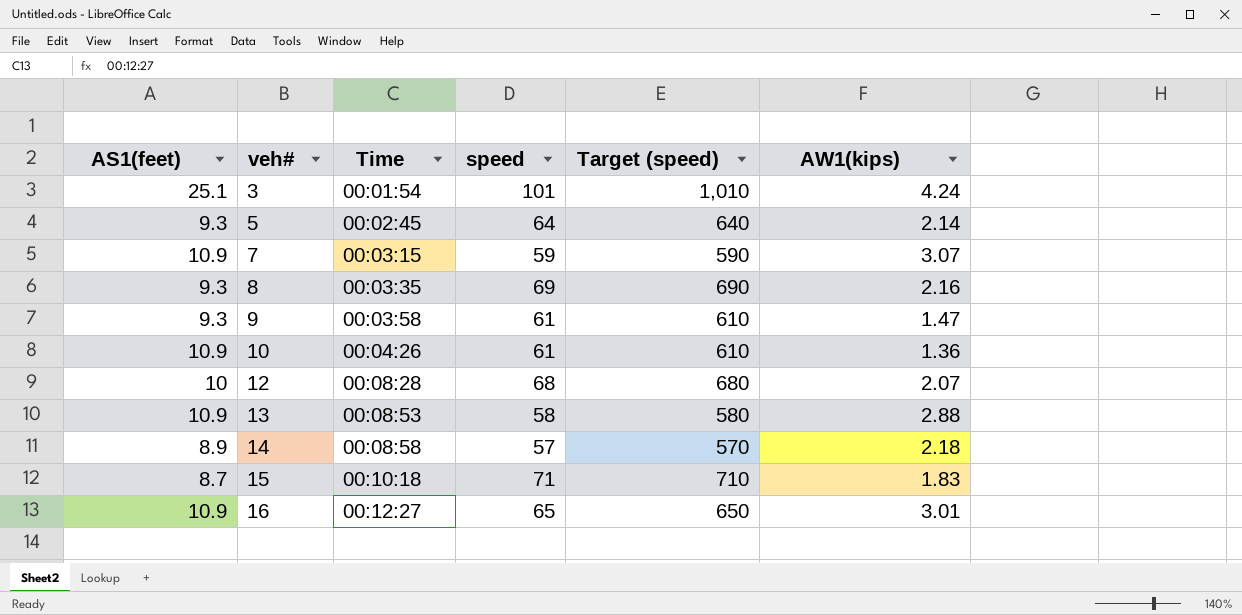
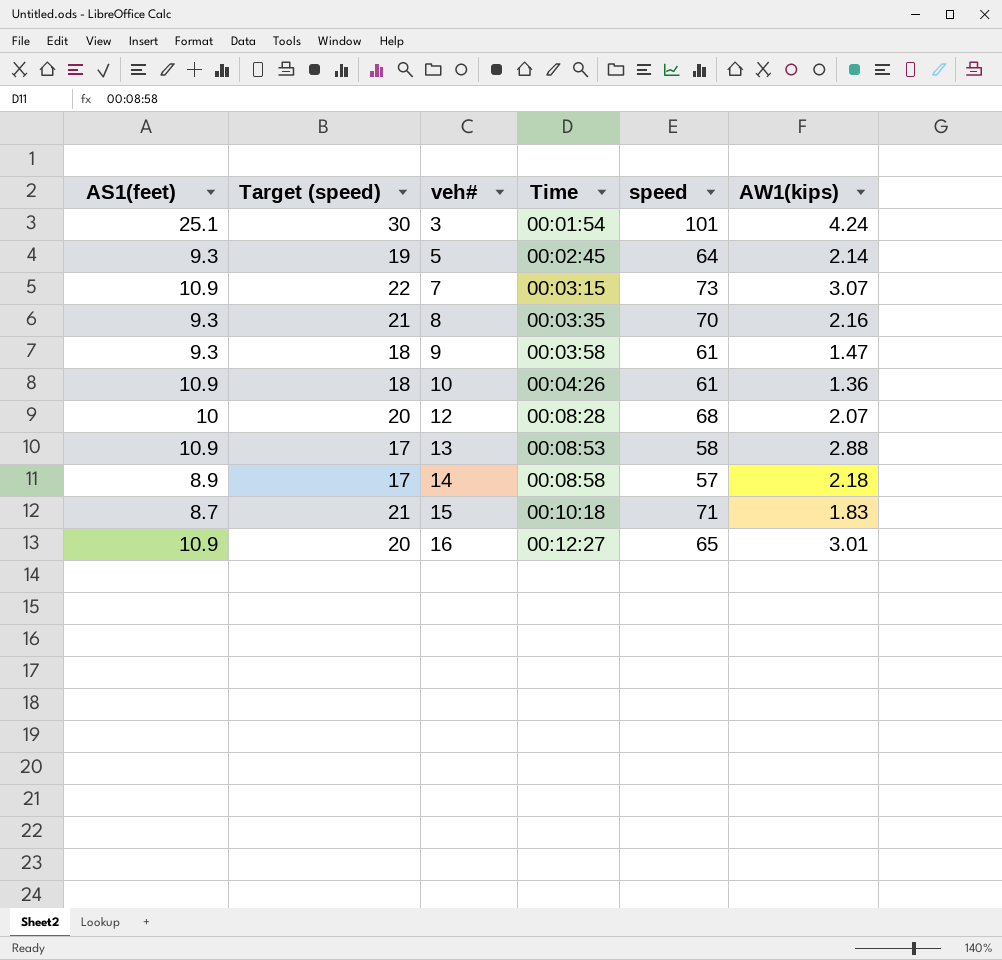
column Target (speed) | formula: [speed] * 10 -> [speed] * 0.3
column Target (speed) | position: 5 -> 2
7 | speed: 59 -> 73
8 | speed: 69 -> 70

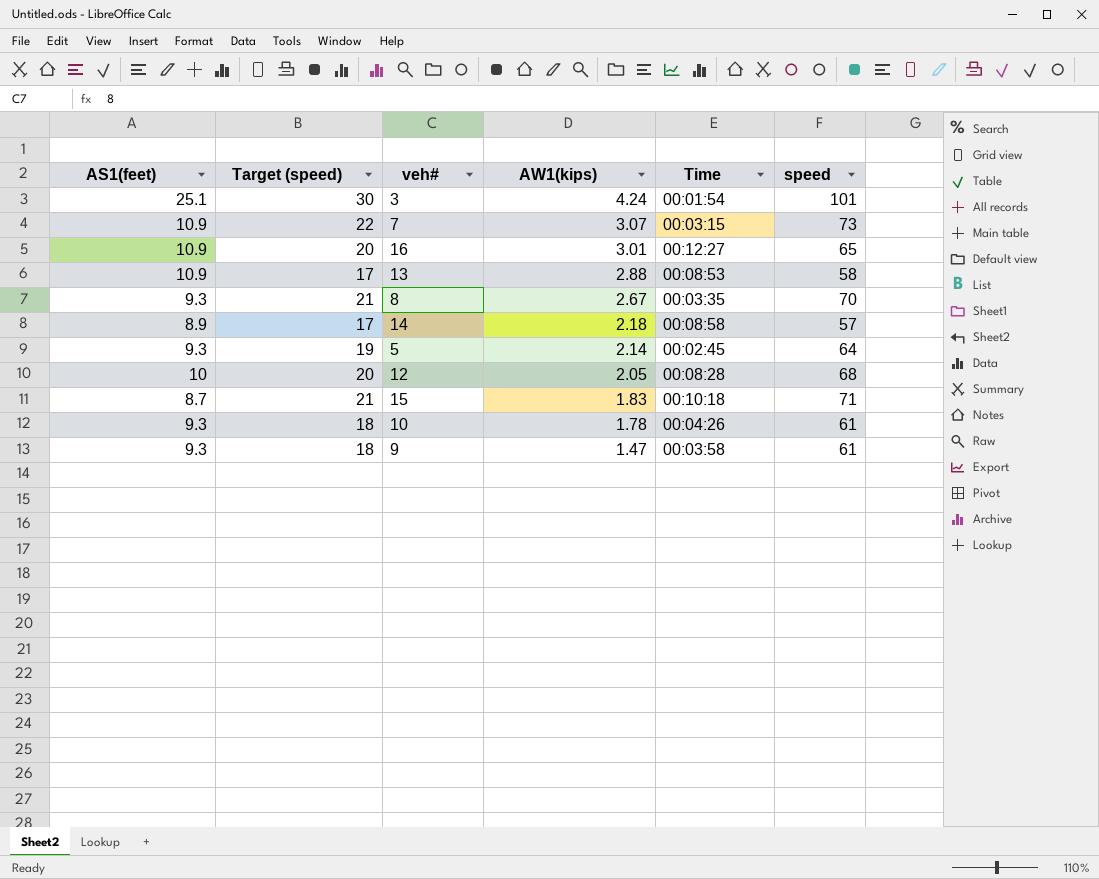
row order: veh# ascending -> AW1(kips) descending
column AW1(kips) | position: 6 -> 4
8 | AW1(kips): 2.16 -> 2.67
12 | AW1(kips): 2.07 -> 2.05
10 | AS1(feet): 10.9 -> 9.3
10 | AW1(kips): 1.36 -> 1.78

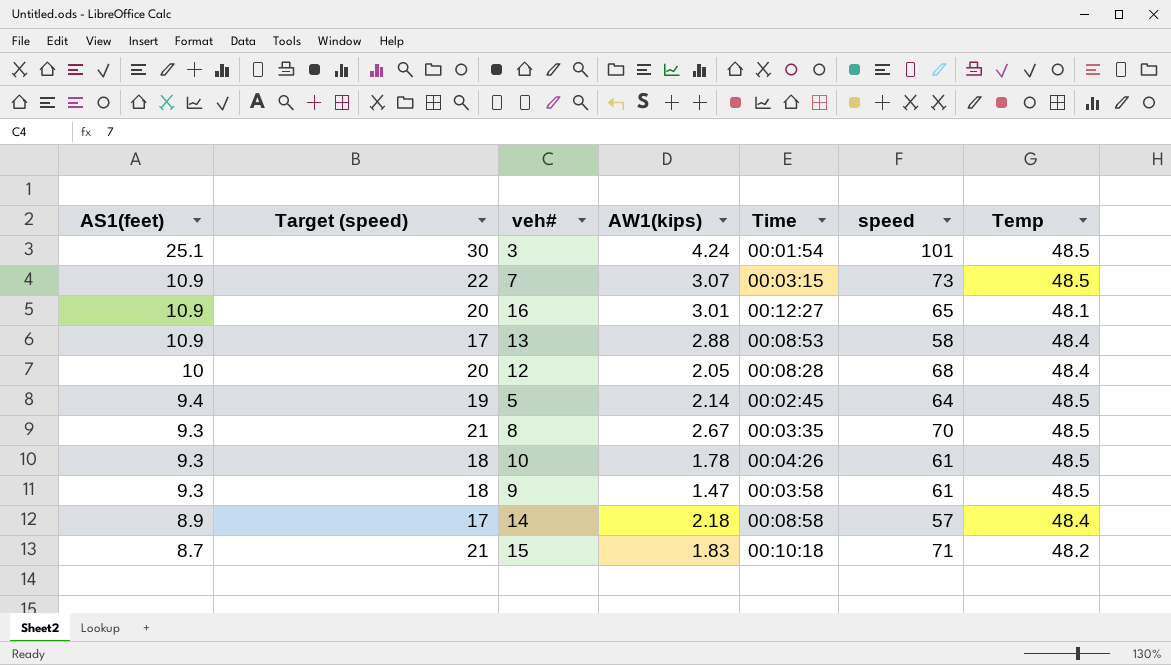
row order: AW1(kips) descending -> AS1(feet) descending
column Temp | position: none -> 7
5 | AS1(feet): 9.3 -> 9.4

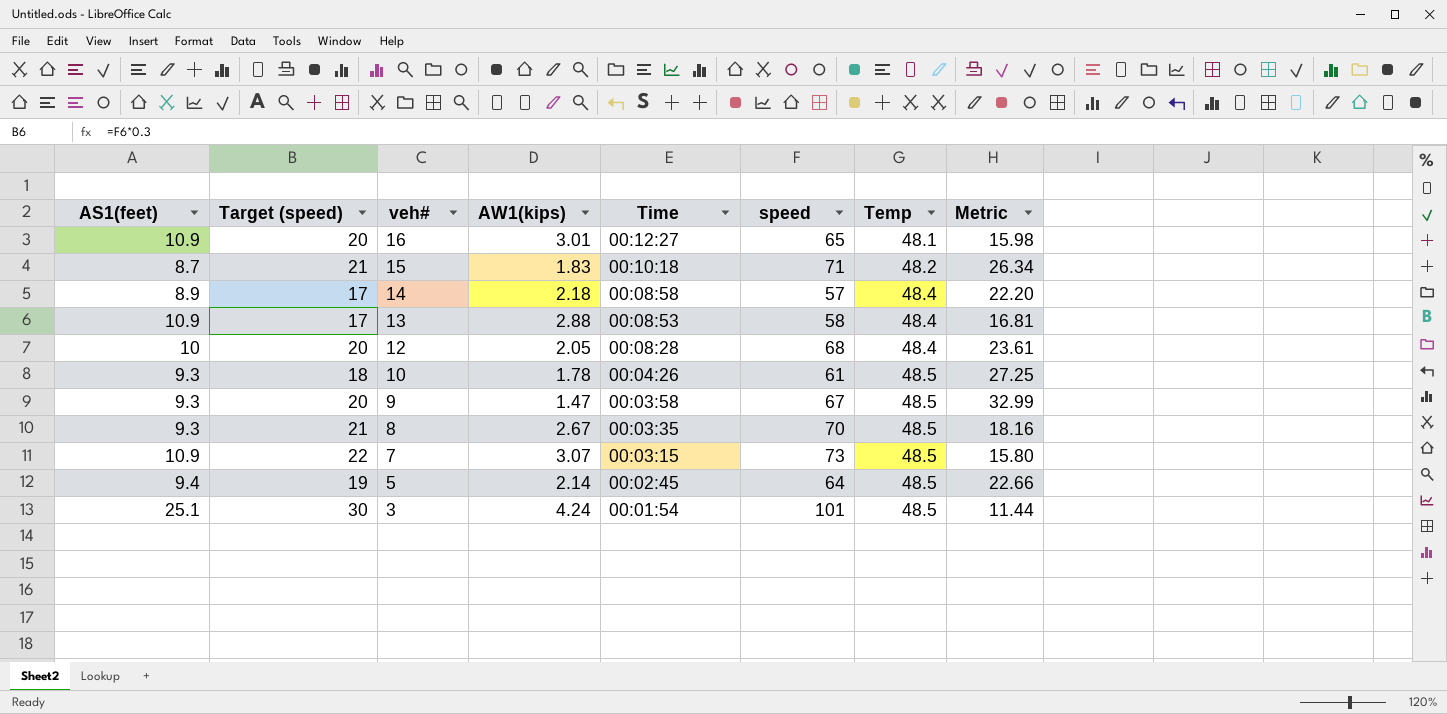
row order: AS1(feet) descending -> veh# descending
column Metric | formula: none -> [Temp] / [AW1(kips)]
9 | Target (speed): 18 -> 20
9 | speed: 61 -> 67

